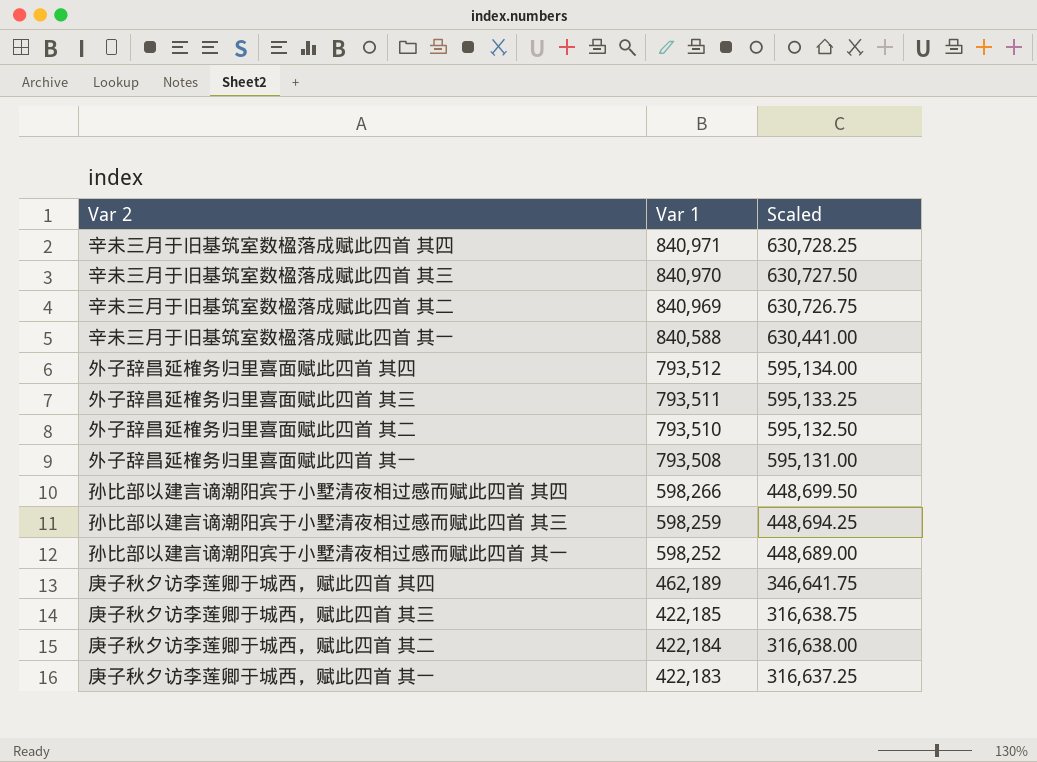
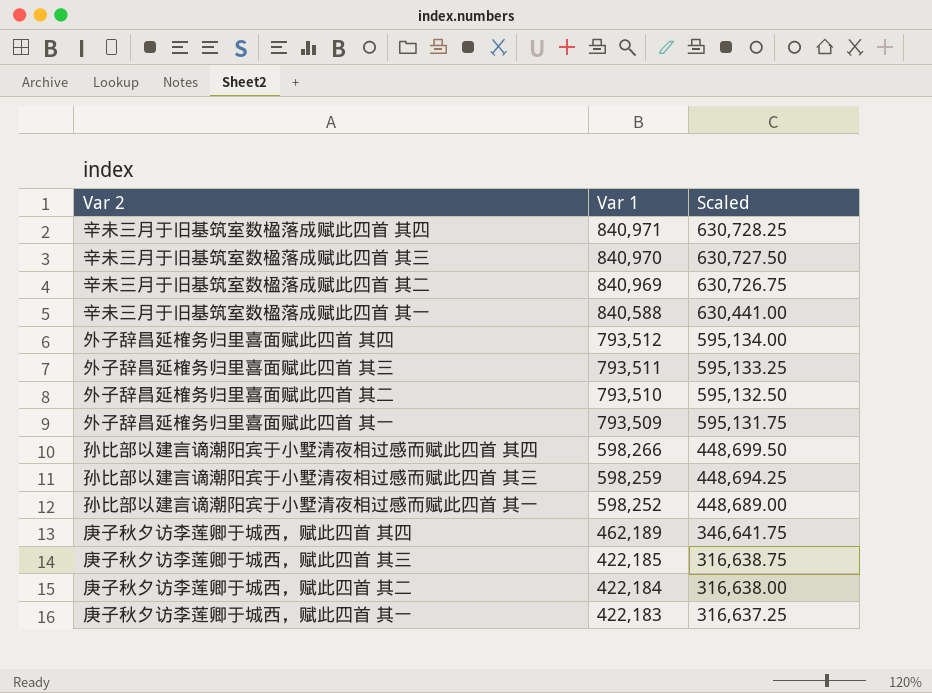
外子辞昌延榷务归里喜面赋此四首 其一 | Var 1: 793,508 -> 793,509
外子辞昌延榷务归里喜面赋此四首 其一 | Scaled: 595,131.00 -> 595,131.75

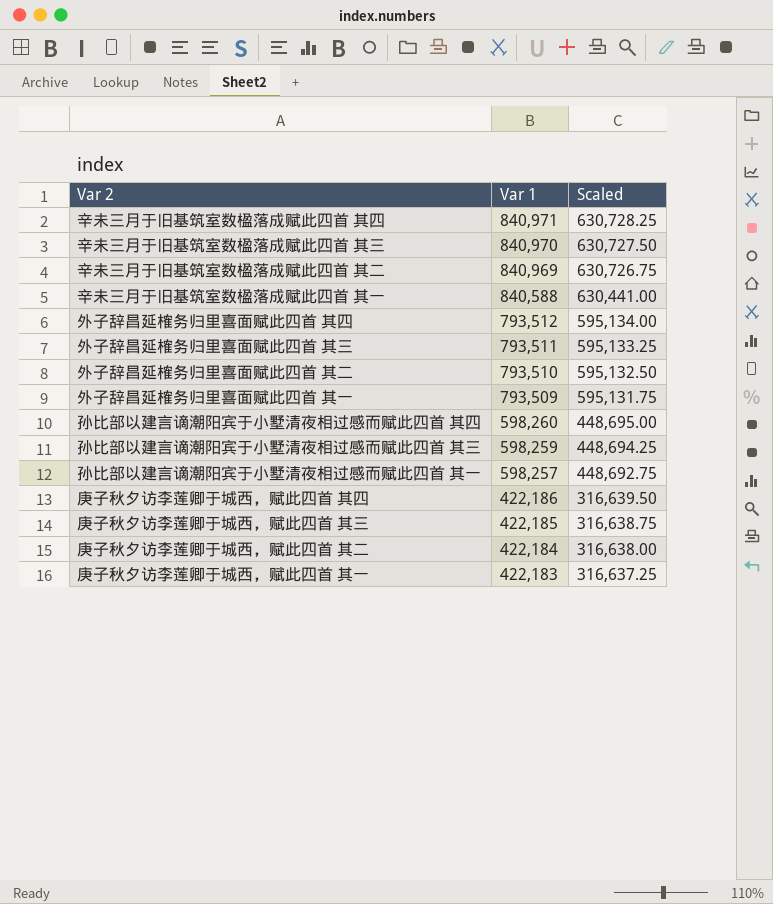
孙比部以建言谪潮阳宾于小墅清夜相过感而赋此四首 其四 | Var 1: 598,266 -> 598,260
孙比部以建言谪潮阳宾于小墅清夜相过感而赋此四首 其四 | Scaled: 448,699.50 -> 448,695.00
孙比部以建言谪潮阳宾于小墅清夜相过感而赋此四首 其一 | Var 1: 598,252 -> 598,257
孙比部以建言谪潮阳宾于小墅清夜相过感而赋此四首 其一 | Scaled: 448,689.00 -> 448,692.75
庚子秋夕访李莲卿于城西，赋此四首 其四 | Var 1: 462,189 -> 422,186
庚子秋夕访李莲卿于城西，赋此四首 其四 | Scaled: 346,641.75 -> 316,639.50

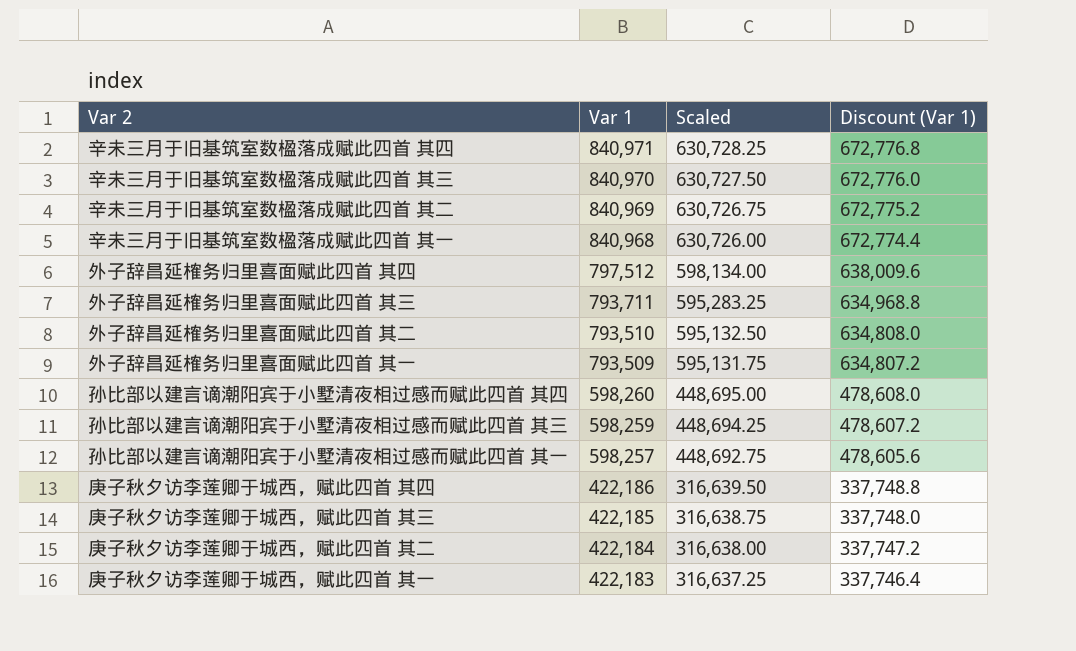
column Discount (Var 1) | formula: none -> [Var 1] * 0.8
辛未三月于旧基筑室数楹落成赋此四首 其一 | Var 1: 840,588 -> 840,968
辛未三月于旧基筑室数楹落成赋此四首 其一 | Scaled: 630,441.00 -> 630,726.00
外子辞昌延榷务归里喜面赋此四首 其四 | Var 1: 793,512 -> 797,512
外子辞昌延榷务归里喜面赋此四首 其四 | Scaled: 595,134.00 -> 598,134.00
外子辞昌延榷务归里喜面赋此四首 其三 | Var 1: 793,511 -> 793,711
外子辞昌延榷务归里喜面赋此四首 其三 | Scaled: 595,133.25 -> 595,283.25

